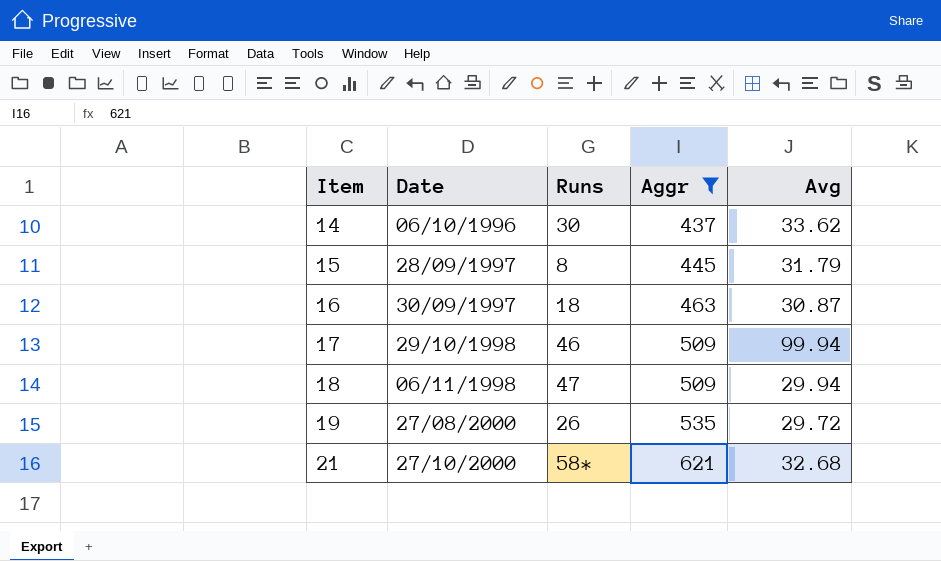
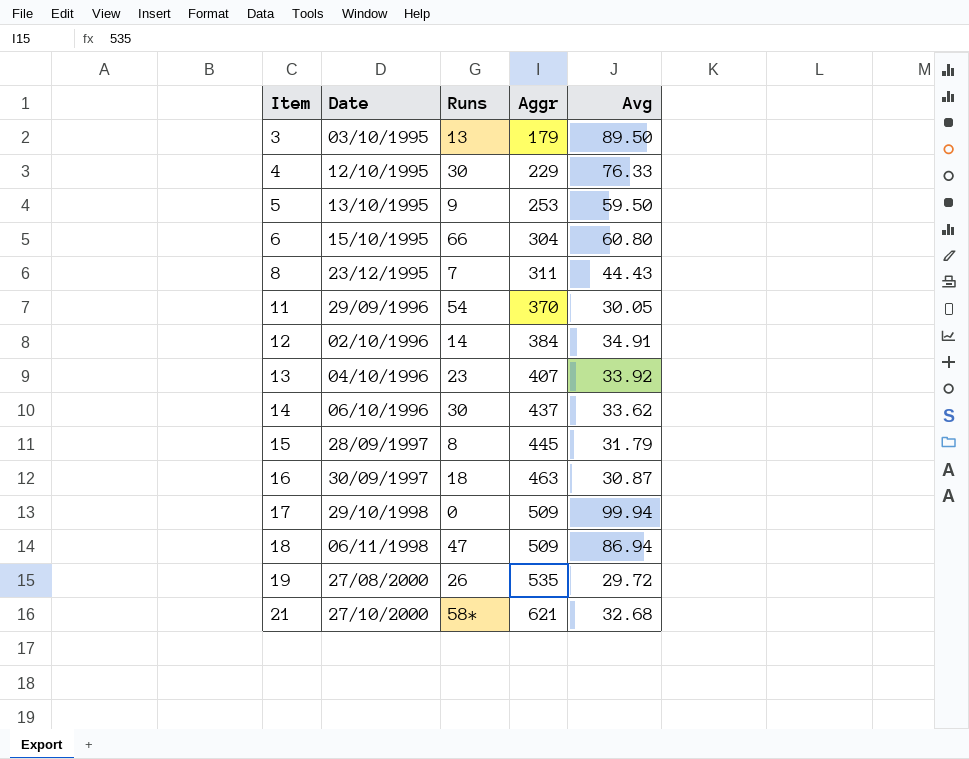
filter: Aggr >= 437 -> none
17 | Runs: 46 -> 0
18 | Avg: 29.94 -> 86.94

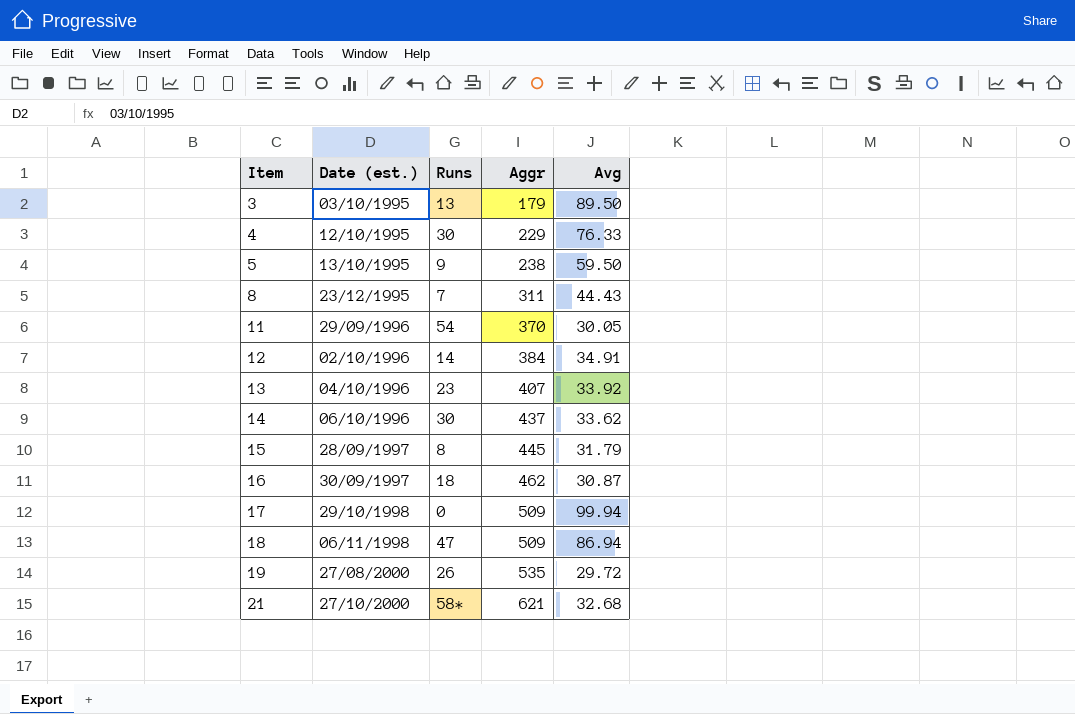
column name: Date -> Date (est.)
row 6: 15/10/1995 | 66 | 304 | 60.80 -> none
5 | Aggr: 253 -> 238
16 | Aggr: 463 -> 462

